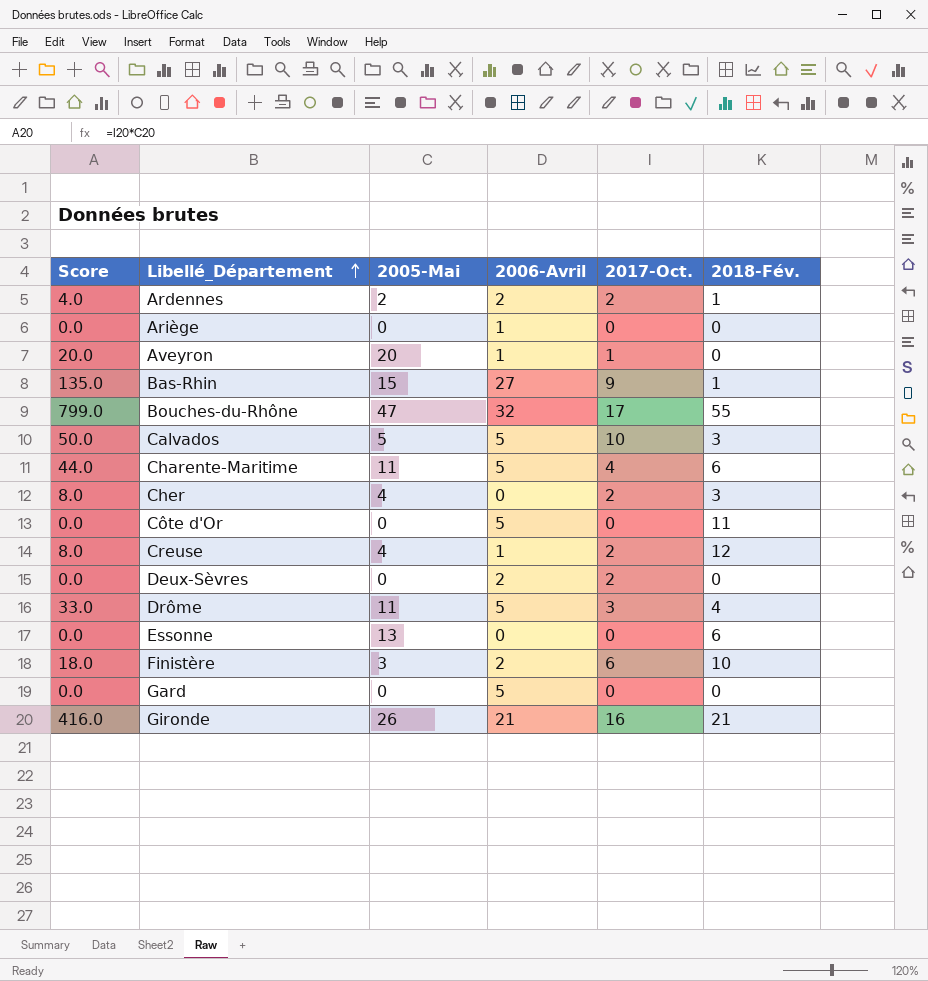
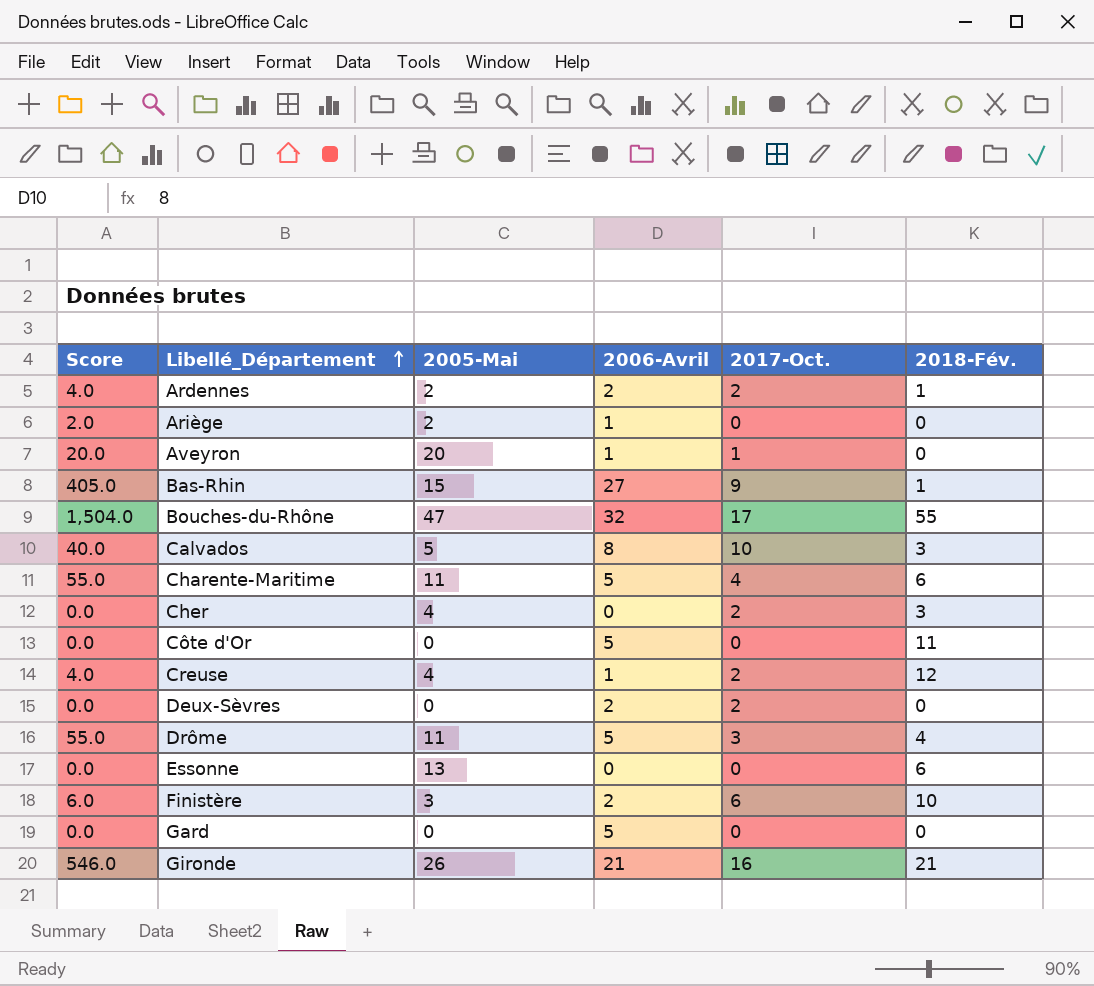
column Score | formula: [2005-Mai] * [2017-Oct.] -> [2005-Mai] * [2006-Avril]
Ariège | 2005-Mai: 0 -> 2
Calvados | 2006-Avril: 5 -> 8

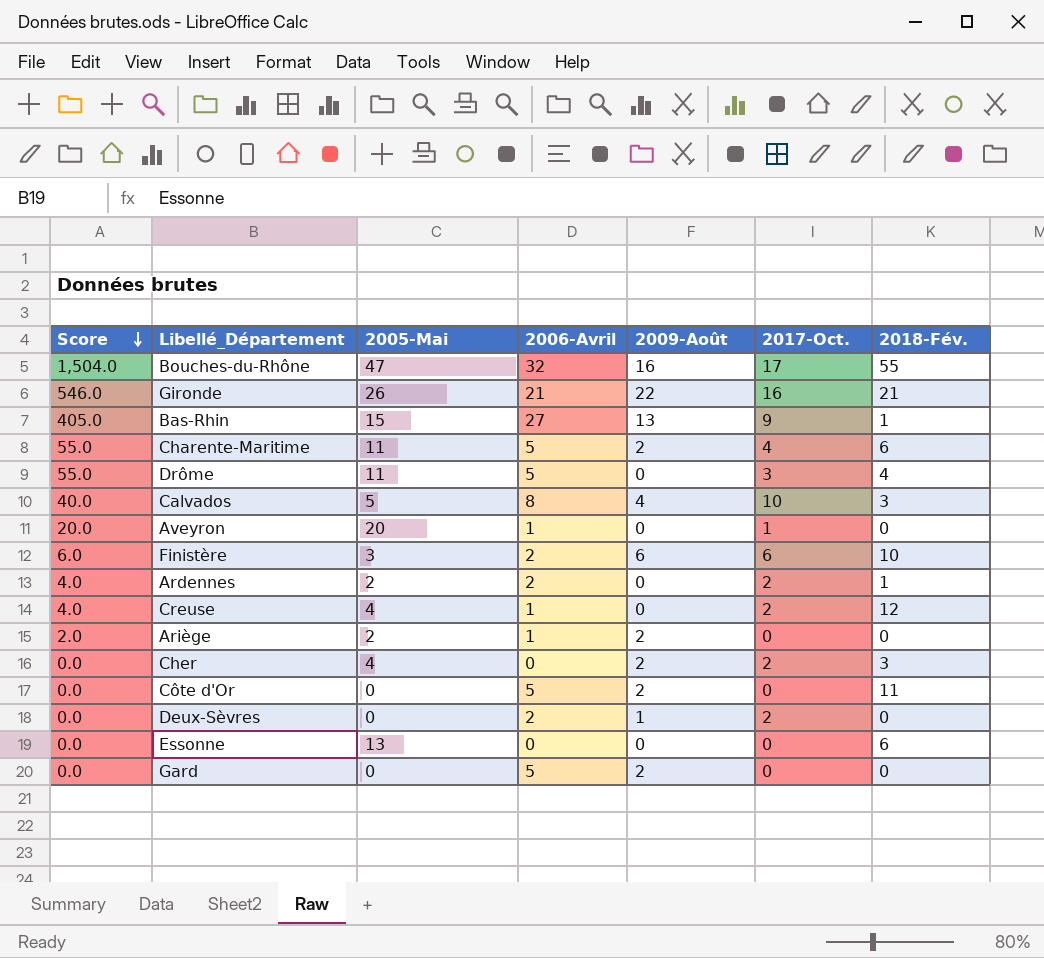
row order: Libellé_Département ascending -> Score descending
column 2009-Août | position: none -> 5

